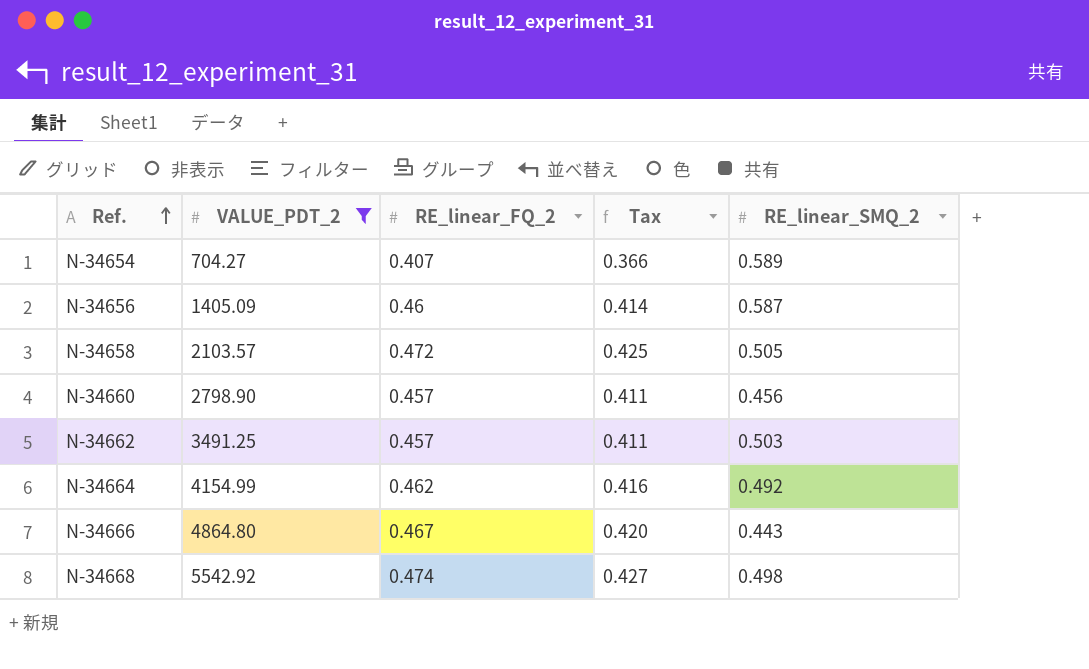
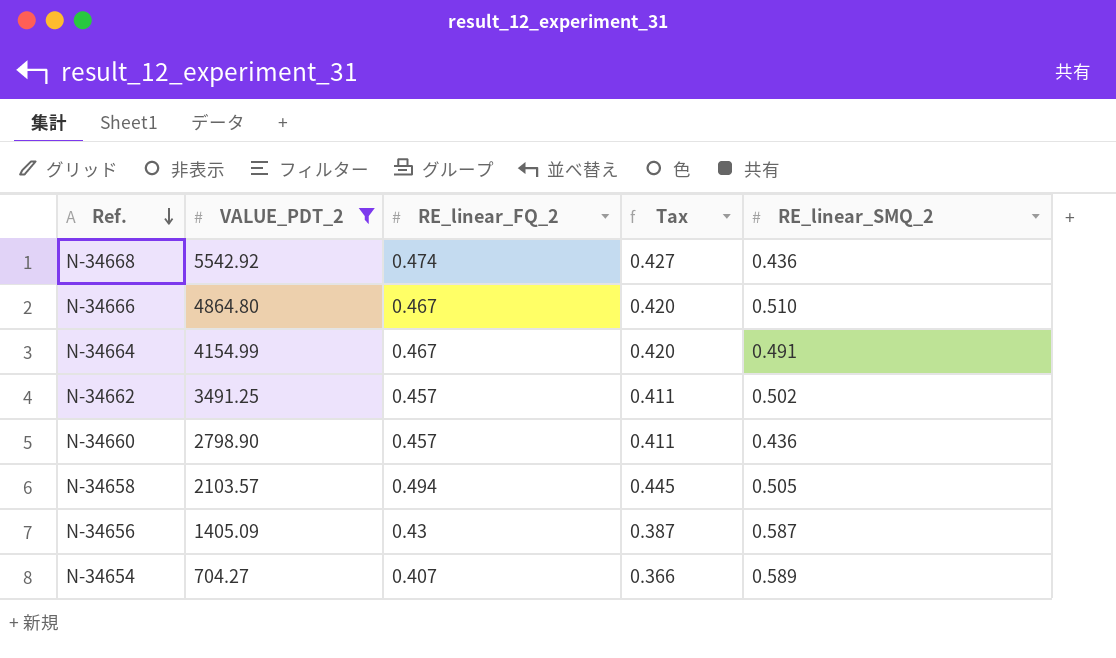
row order: Ref. ascending -> Ref. descending
N-34668 | RE_linear_SMQ_2: 0.498 -> 0.436
N-34666 | RE_linear_SMQ_2: 0.443 -> 0.510
N-34664 | RE_linear_FQ_2: 0.462 -> 0.467
N-34664 | Tax: 0.416 -> 0.420
N-34664 | RE_linear_SMQ_2: 0.492 -> 0.491
N-34662 | RE_linear_SMQ_2: 0.503 -> 0.502
N-34660 | RE_linear_SMQ_2: 0.456 -> 0.436
N-34658 | RE_linear_FQ_2: 0.472 -> 0.494
N-34658 | Tax: 0.425 -> 0.445
N-34656 | RE_linear_FQ_2: 0.46 -> 0.43
N-34656 | Tax: 0.414 -> 0.387

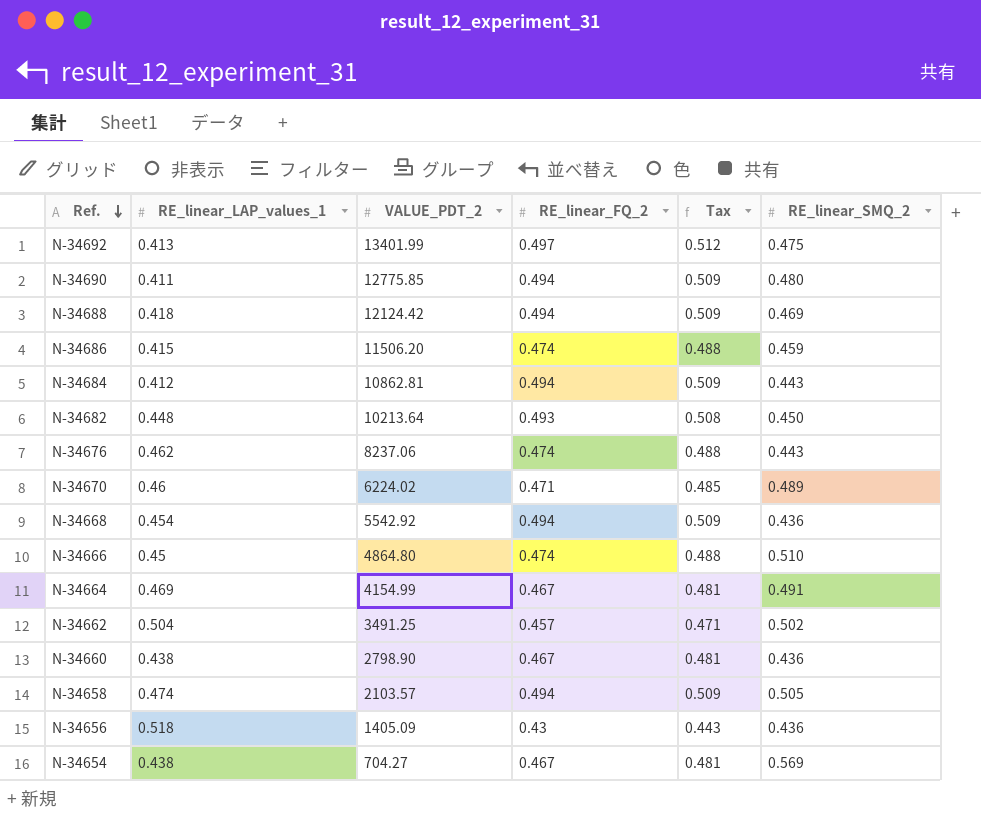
filter: VALUE_PDT_2 <= 5542.92 -> none
column RE_linear_LAP_values_1 | position: none -> 2
column Tax | formula: [RE_linear_FQ_2] * 0.9 -> [RE_linear_FQ_2] * 1.03
N-34668 | RE_linear_FQ_2: 0.474 -> 0.494
N-34666 | RE_linear_FQ_2: 0.467 -> 0.474
N-34660 | RE_linear_FQ_2: 0.457 -> 0.467
N-34656 | RE_linear_SMQ_2: 0.587 -> 0.436
N-34654 | RE_linear_FQ_2: 0.407 -> 0.467
N-34654 | RE_linear_SMQ_2: 0.589 -> 0.569

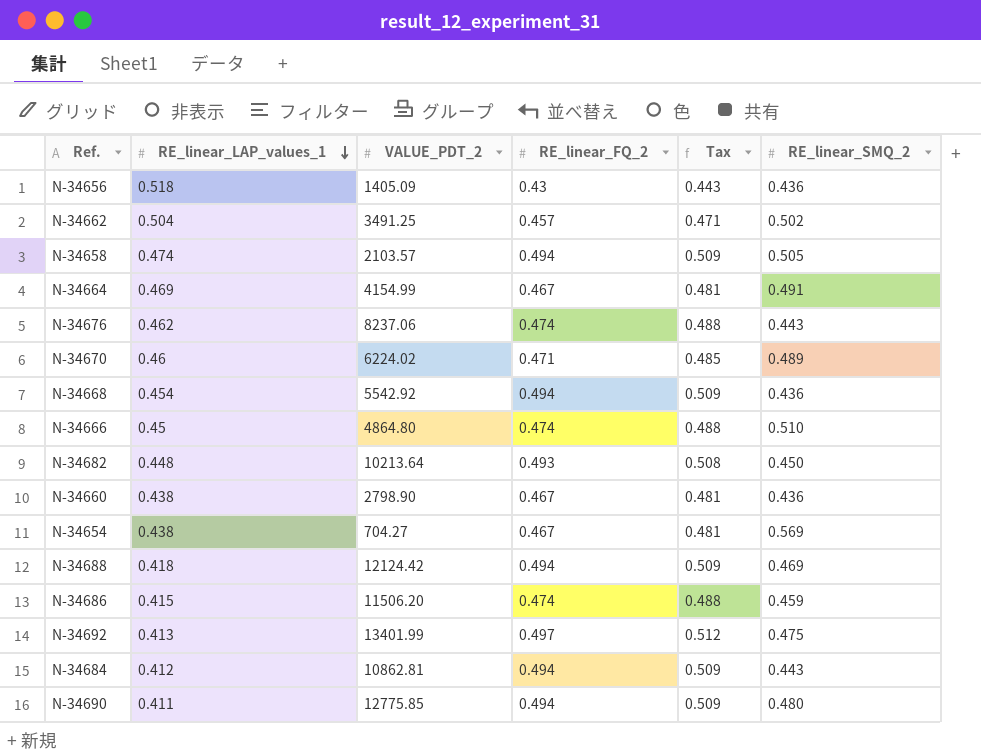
row order: Ref. descending -> RE_linear_LAP_values_1 descending

